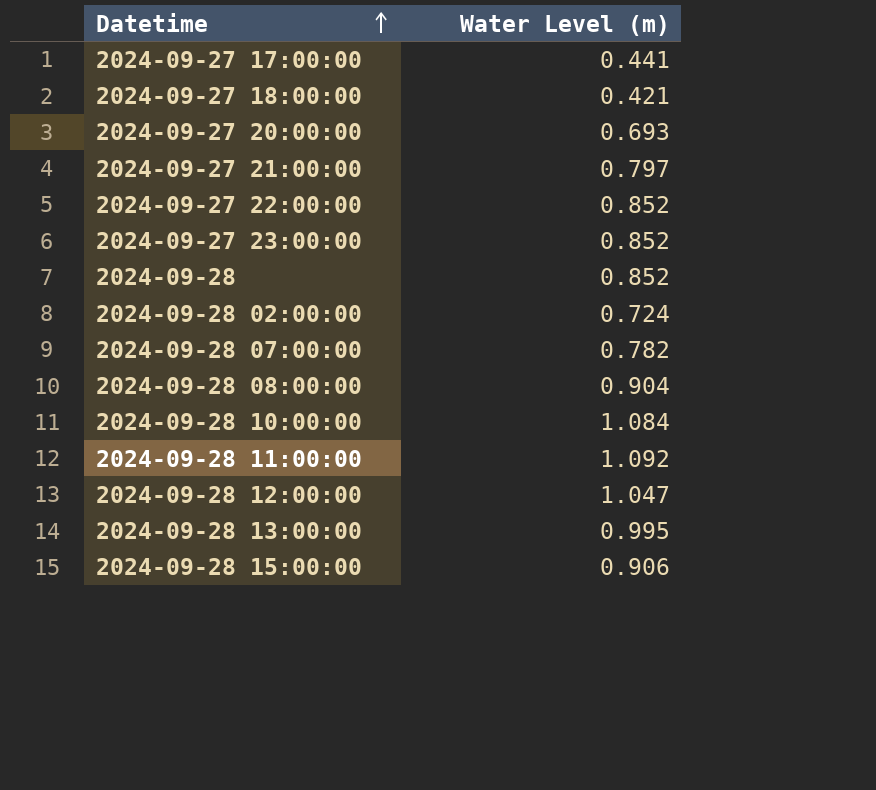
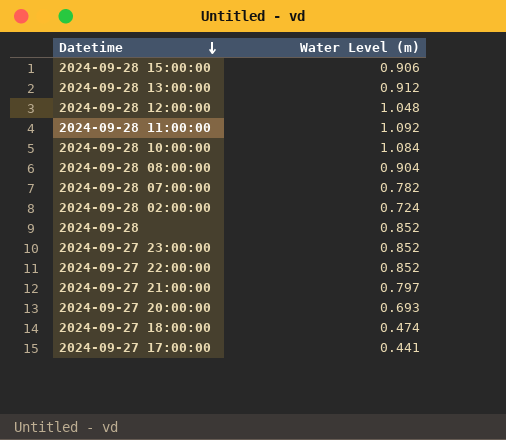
row order: Datetime ascending -> Datetime descending
2024-09-28 13:00:00 | Water Level (m): 0.995 -> 0.912
2024-09-28 12:00:00 | Water Level (m): 1.047 -> 1.048
2024-09-27 18:00:00 | Water Level (m): 0.421 -> 0.474

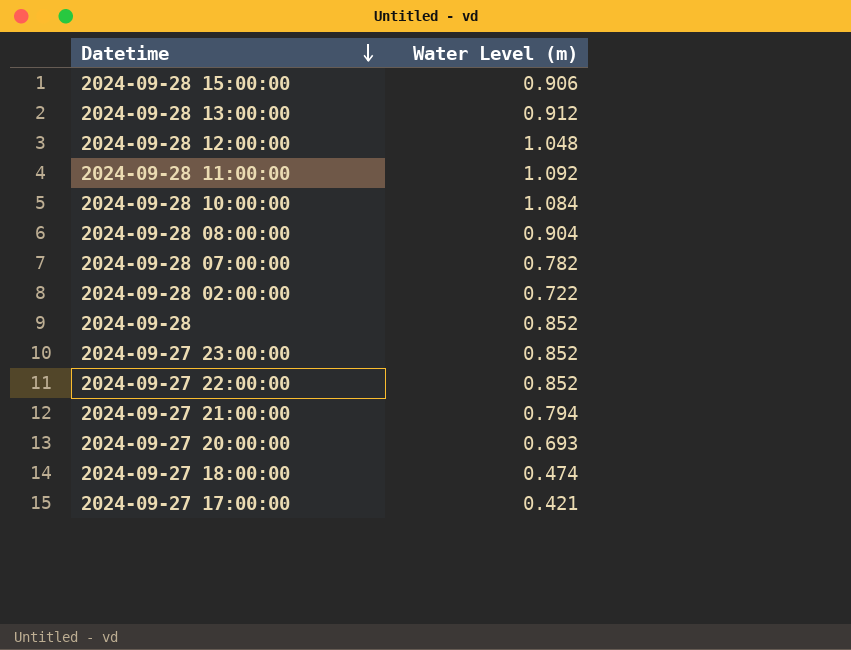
2024-09-28 02:00:00 | Water Level (m): 0.724 -> 0.722
2024-09-27 21:00:00 | Water Level (m): 0.797 -> 0.794
2024-09-27 17:00:00 | Water Level (m): 0.441 -> 0.421

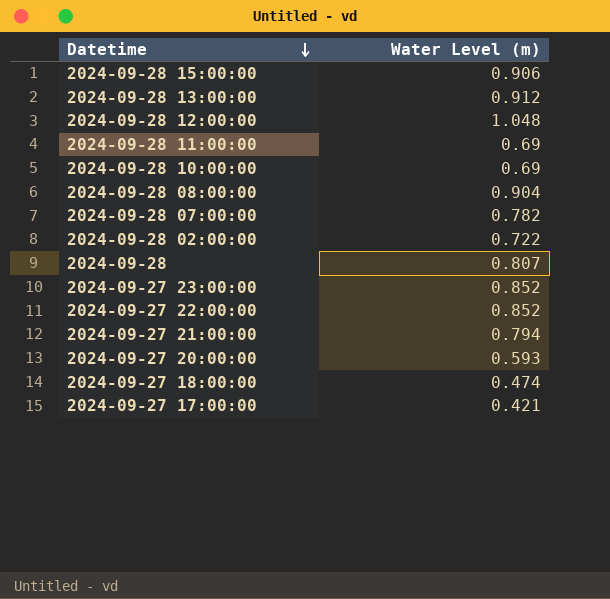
2024-09-28 11:00:00 | Water Level (m): 1.092 -> 0.69
2024-09-28 10:00:00 | Water Level (m): 1.084 -> 0.69
2024-09-28 | Water Level (m): 0.852 -> 0.807
2024-09-27 20:00:00 | Water Level (m): 0.693 -> 0.593

